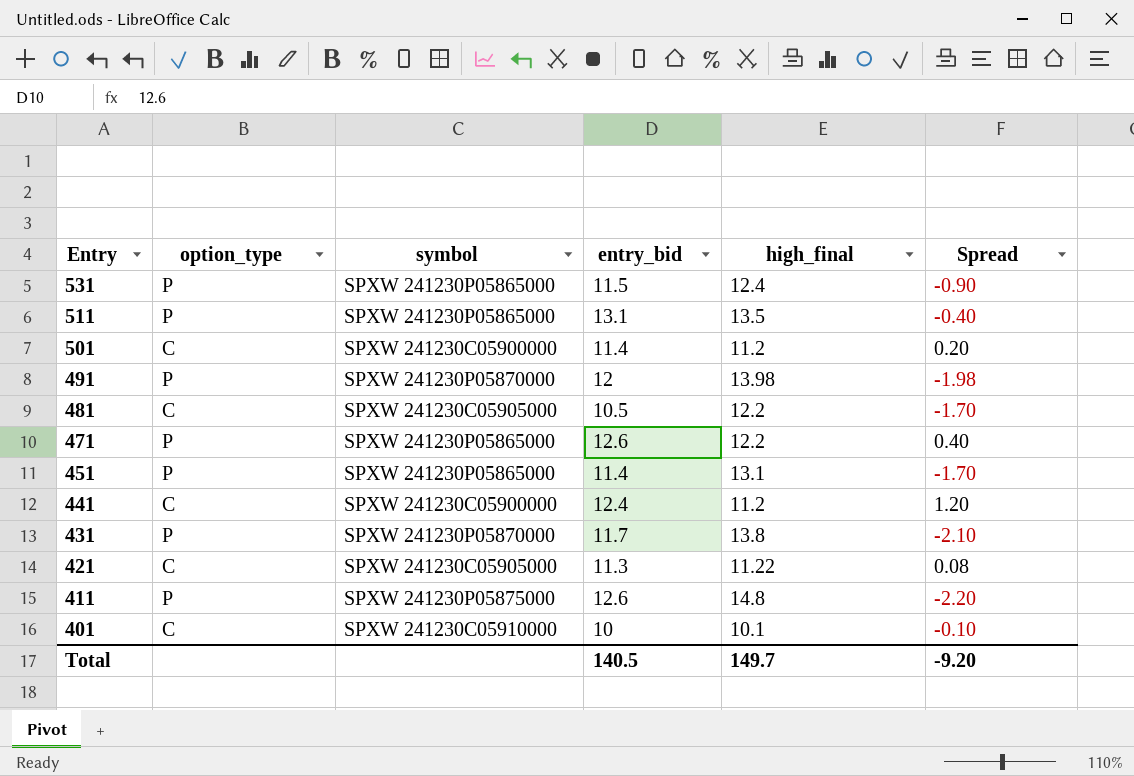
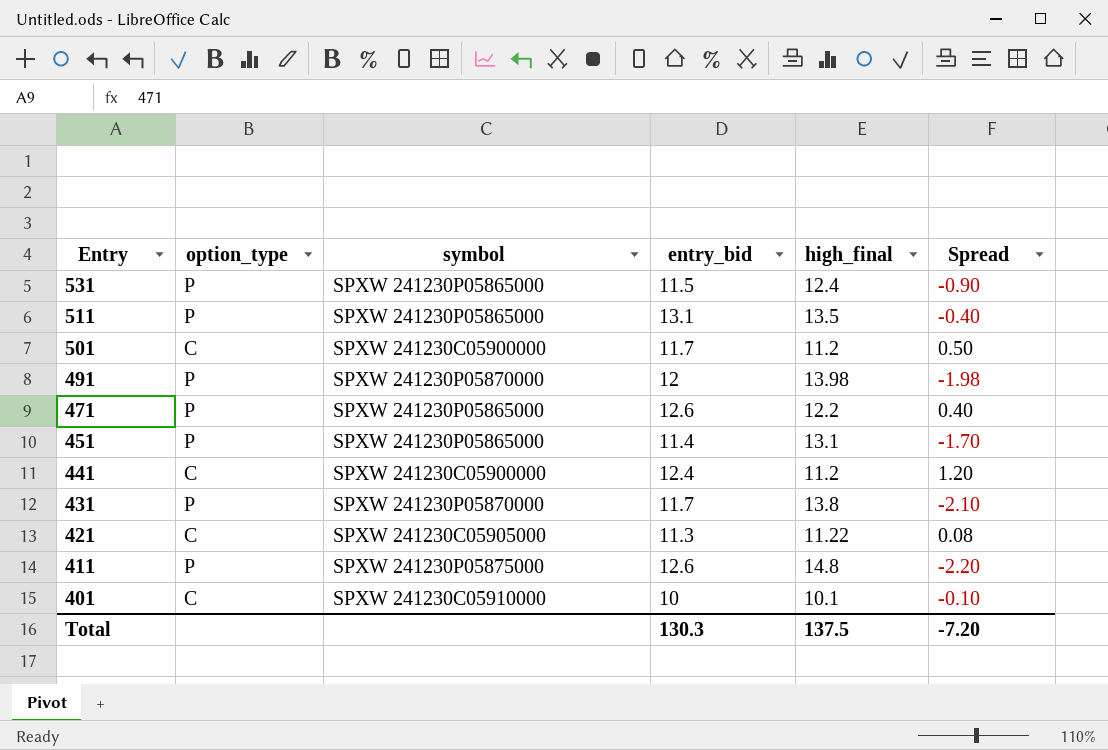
row 481: C | SPXW 241230C05905000 | 10.5 | 12.2 | -1.70 -> none
501 | entry_bid: 11.4 -> 11.7
501 | Spread: 0.20 -> 0.50
Total | entry_bid: 140.5 -> 130.3
Total | high_final: 149.7 -> 137.5
Total | Spread: -9.20 -> -7.20

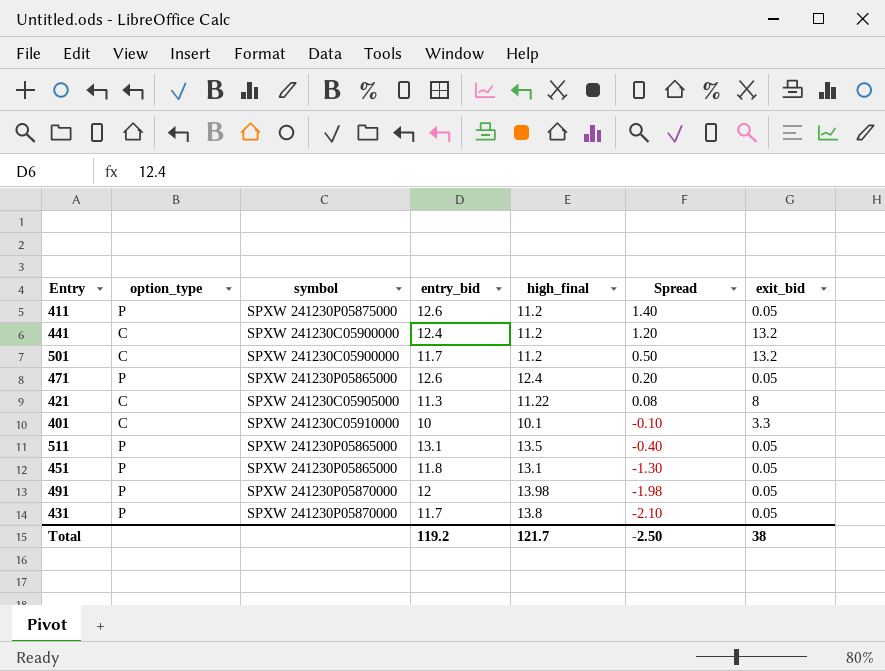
row order: Entry descending -> Spread descending
column exit_bid | position: none -> 7
row 531: P | SPXW 241230P05865000 | 11.5 | 12.4 | -0.90 -> none
411 | high_final: 14.8 -> 11.2
411 | Spread: -2.20 -> 1.40
471 | high_final: 12.2 -> 12.4
471 | Spread: 0.40 -> 0.20
451 | entry_bid: 11.4 -> 11.8
451 | Spread: -1.70 -> -1.30
Total | entry_bid: 130.3 -> 119.2
Total | high_final: 137.5 -> 121.7
Total | Spread: -7.20 -> -2.50

